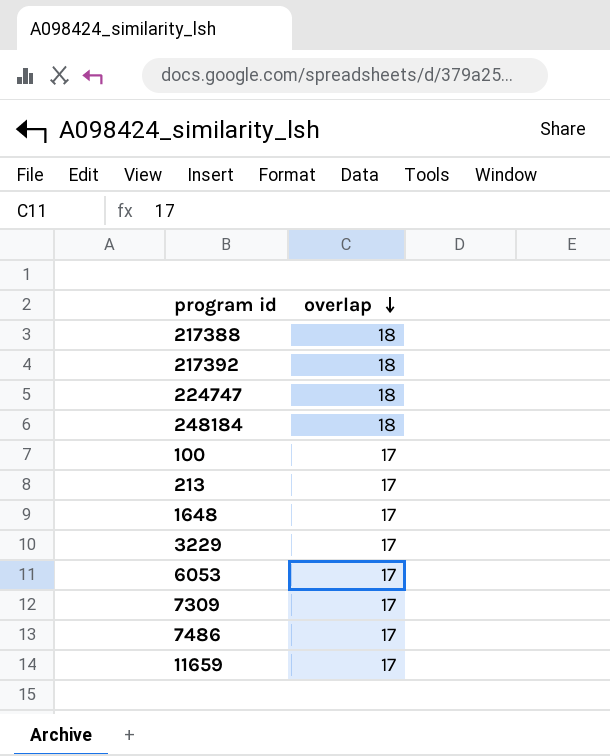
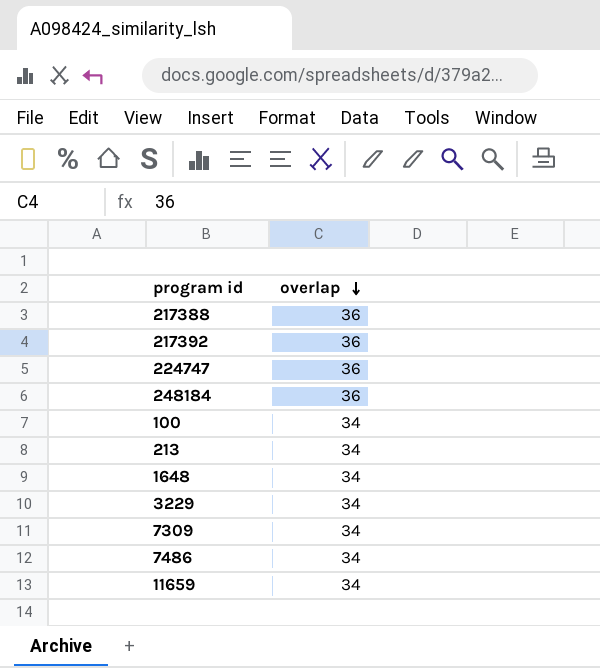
row 6053: 17 -> none
217388 | overlap: 18 -> 36
217392 | overlap: 18 -> 36
224747 | overlap: 18 -> 36
248184 | overlap: 18 -> 36
100 | overlap: 17 -> 34
213 | overlap: 17 -> 34
1648 | overlap: 17 -> 34
3229 | overlap: 17 -> 34
7309 | overlap: 17 -> 34
7486 | overlap: 17 -> 34
11659 | overlap: 17 -> 34

